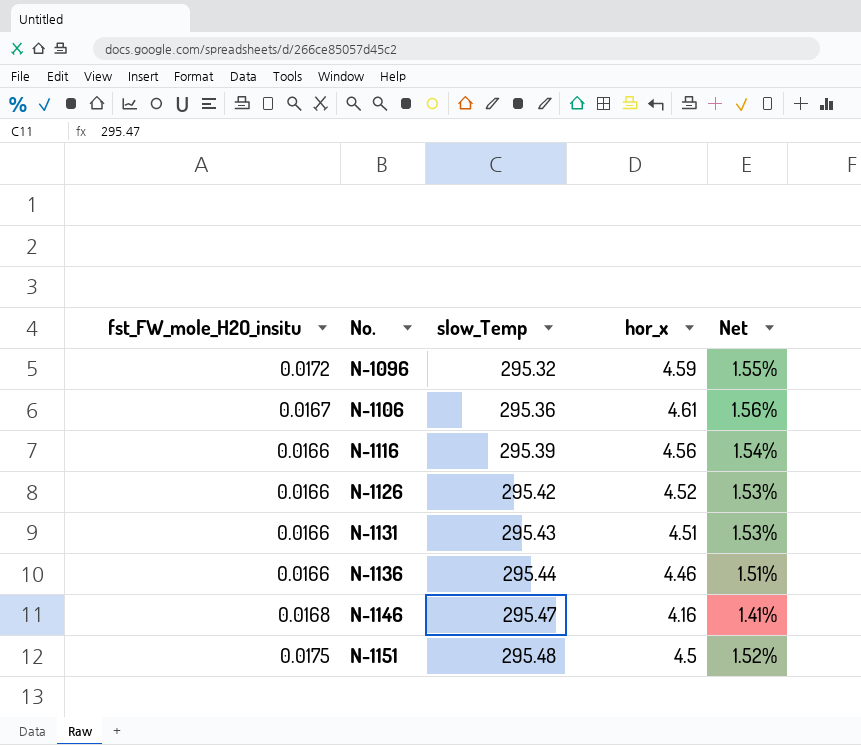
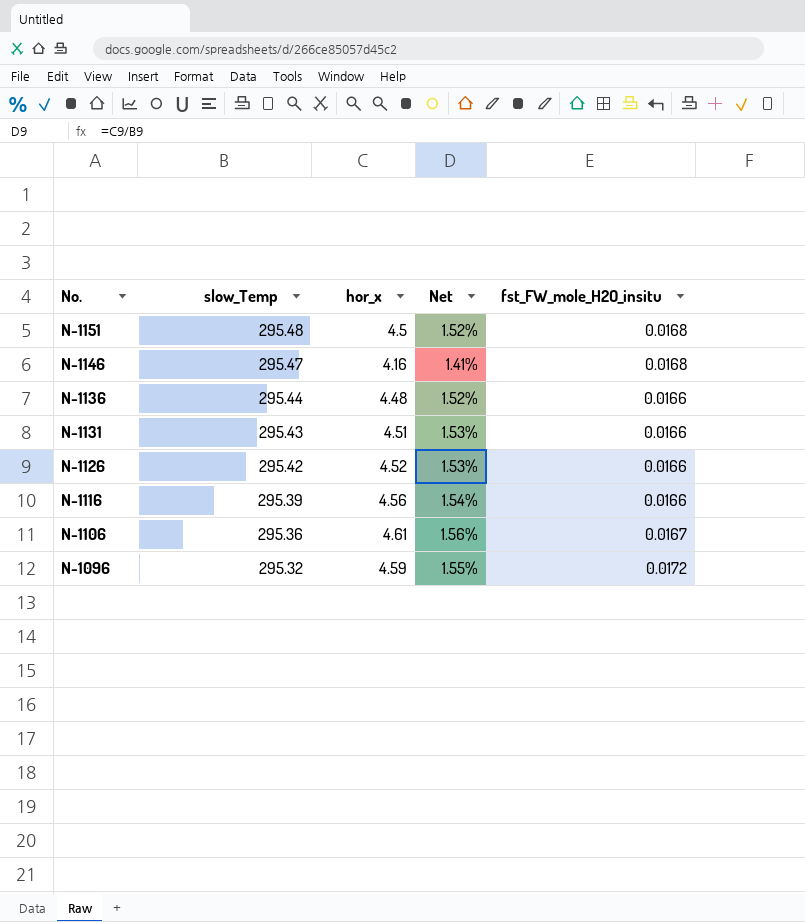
row order: No. ascending -> No. descending
column fst_FW_mole_H2O_insitu | position: 1 -> 5
N-1151 | fst_FW_mole_H2O_insitu: 0.0175 -> 0.0168
N-1136 | hor_x: 4.46 -> 4.48
N-1136 | Net: 1.51% -> 1.52%

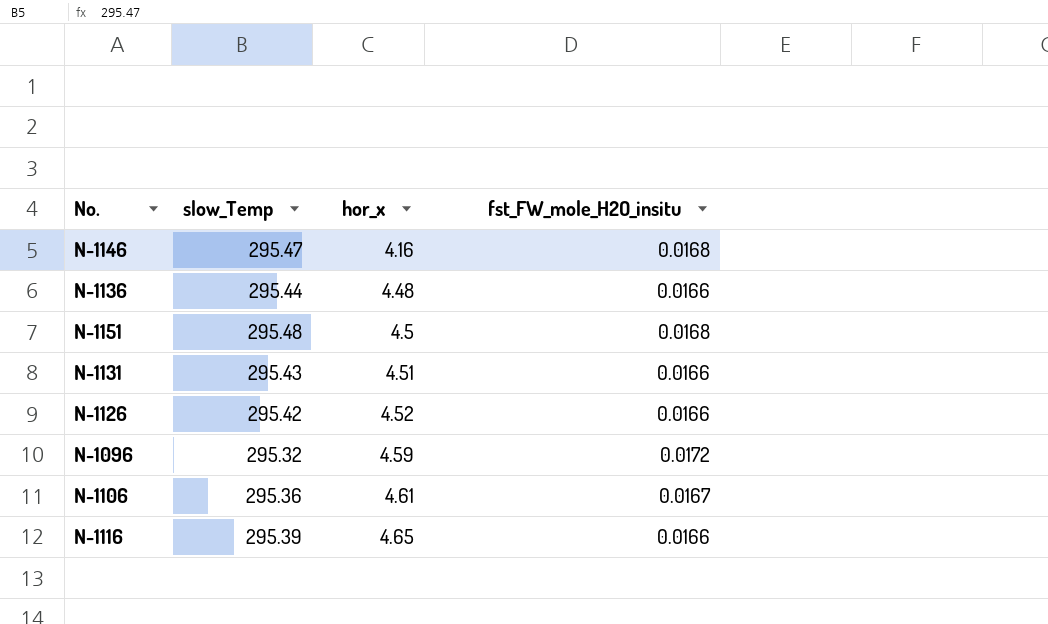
row order: No. descending -> hor_x ascending
column Net | formula: [hor_x] / [slow_Temp] -> none
N-1116 | hor_x: 4.56 -> 4.65

